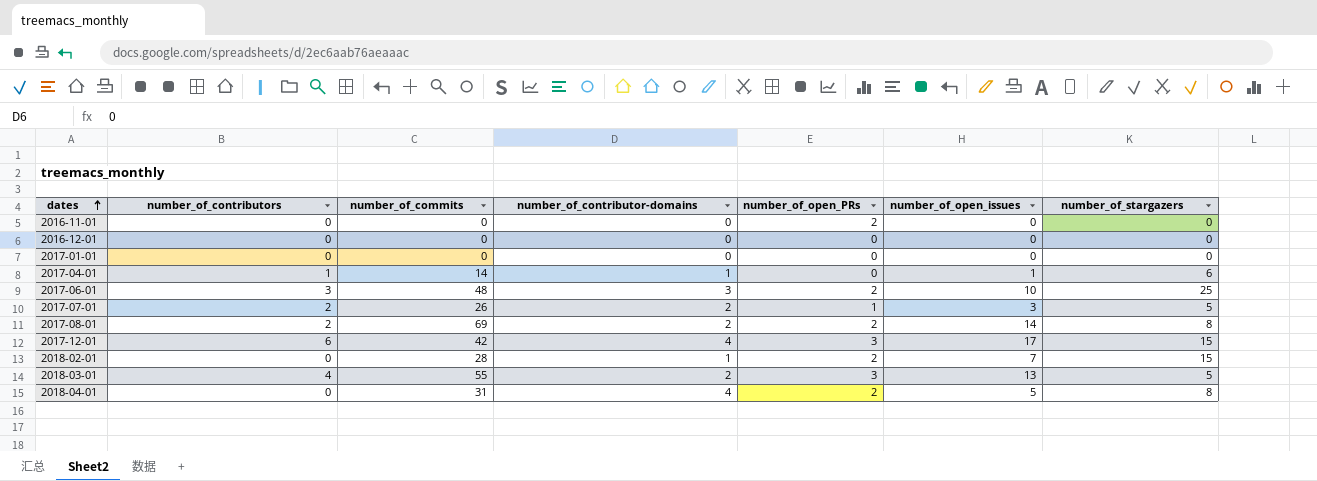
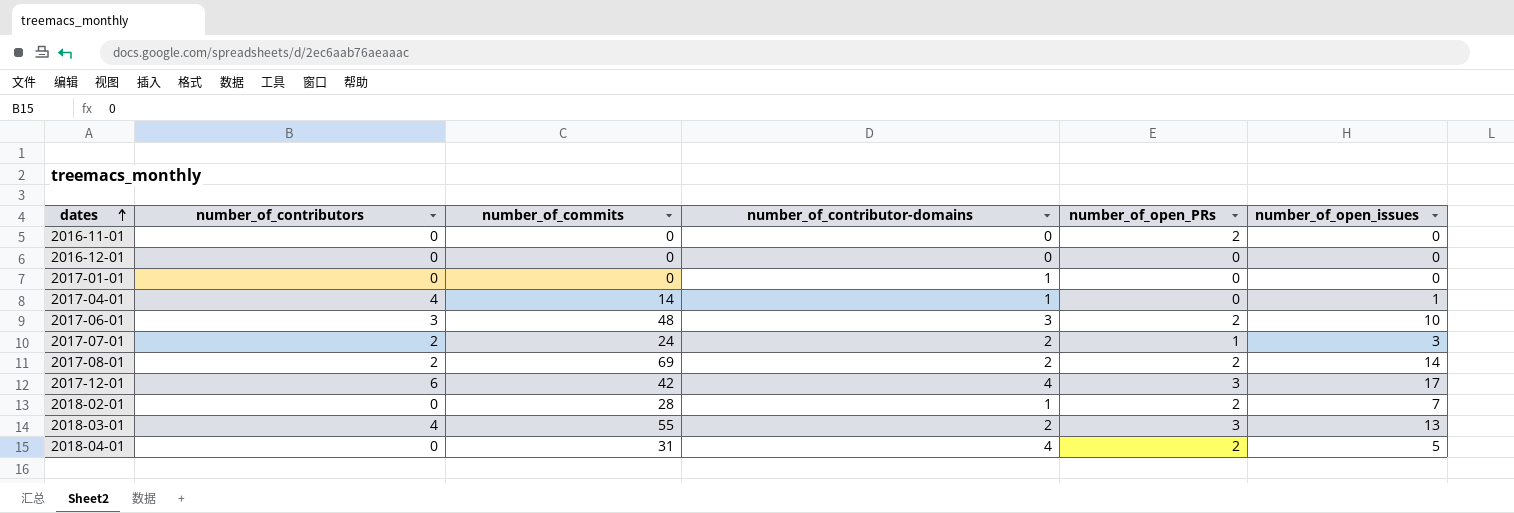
column number_of_stargazers | position: 7 -> none
2017-01-01 | number_of_contributor-domains: 0 -> 1
2017-04-01 | number_of_contributors: 1 -> 4
2017-07-01 | number_of_commits: 26 -> 24

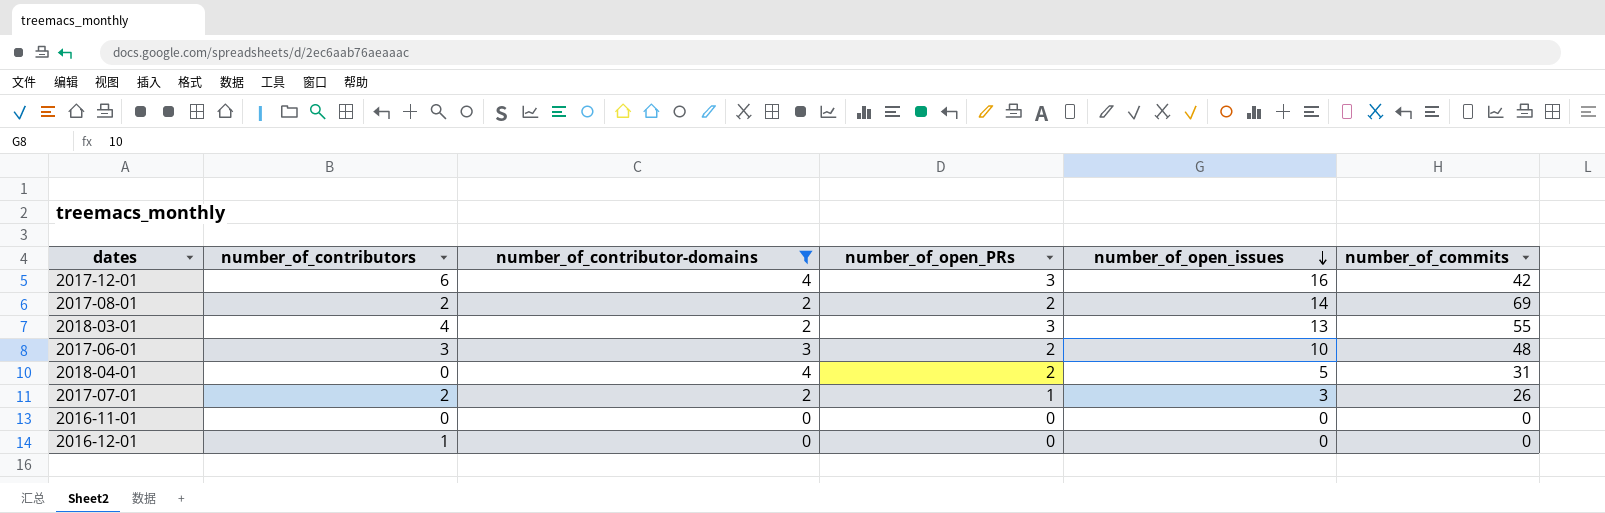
filter: none -> number_of_contributor-domains != 1
row order: dates ascending -> number_of_open_issues descending
column number_of_commits | position: 3 -> 6
2017-12-01 | number_of_open_issues: 17 -> 16
2017-07-01 | number_of_commits: 24 -> 26
2016-11-01 | number_of_open_PRs: 2 -> 0
2016-12-01 | number_of_contributors: 0 -> 1

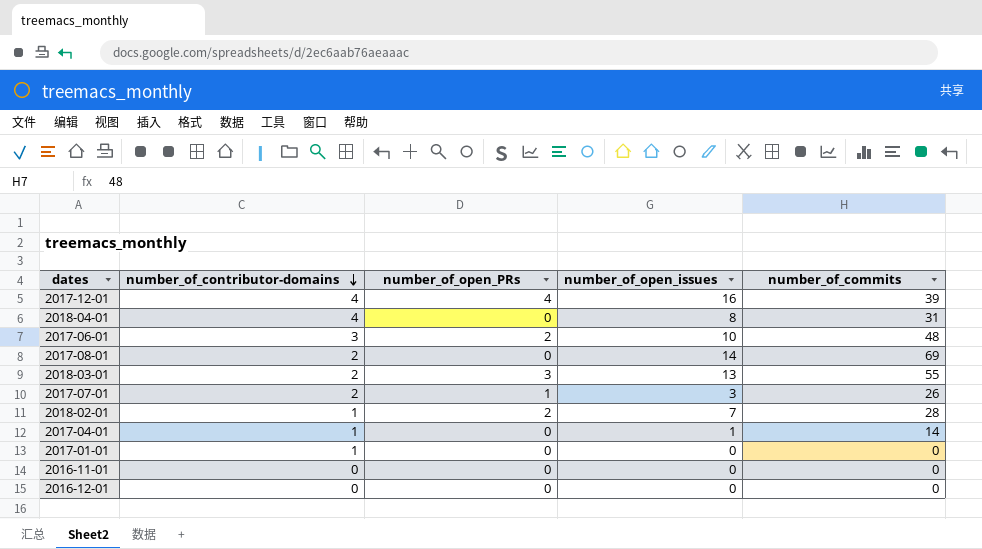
filter: number_of_contributor-domains != 1 -> none
row order: number_of_open_issues descending -> number_of_contributor-domains descending
column number_of_contributors | position: 2 -> none
2017-12-01 | number_of_open_PRs: 3 -> 4
2017-12-01 | number_of_commits: 42 -> 39
2018-04-01 | number_of_open_PRs: 2 -> 0
2018-04-01 | number_of_open_issues: 5 -> 8
2017-08-01 | number_of_open_PRs: 2 -> 0

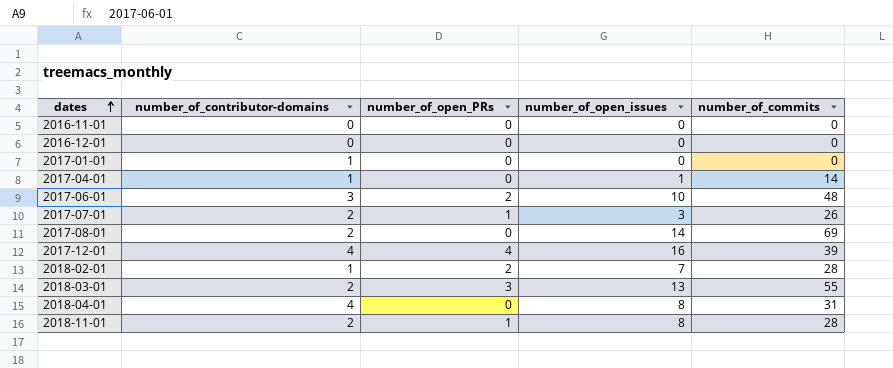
row order: number_of_contributor-domains descending -> dates ascending
row 2018-11-01: none -> 2 | 1 | 8 | 28

